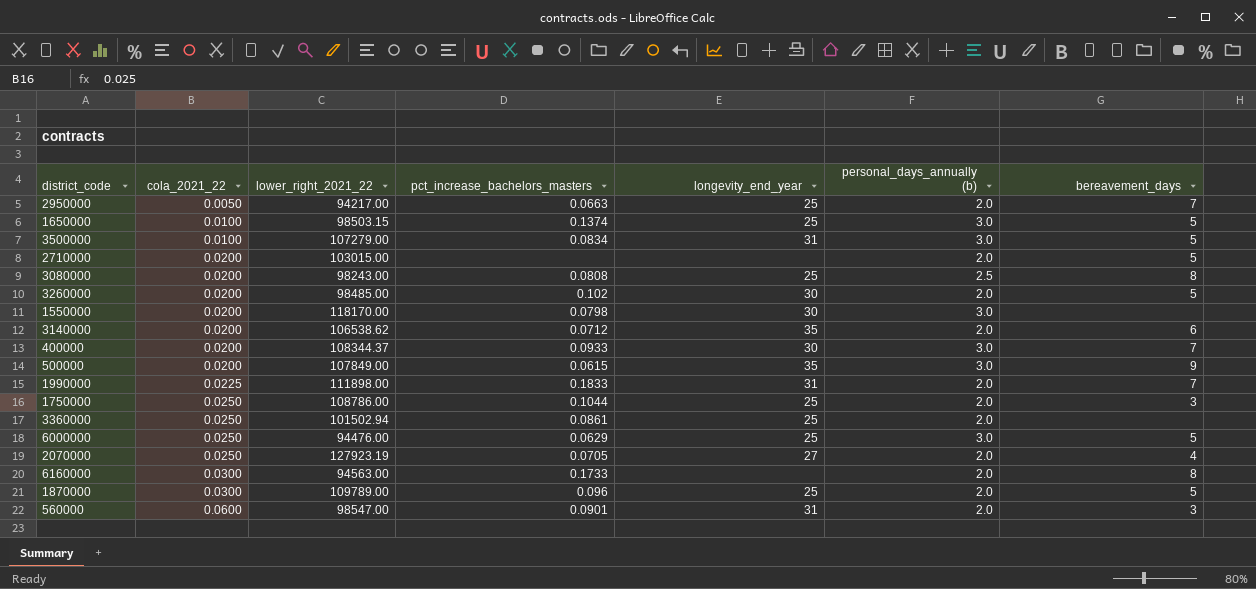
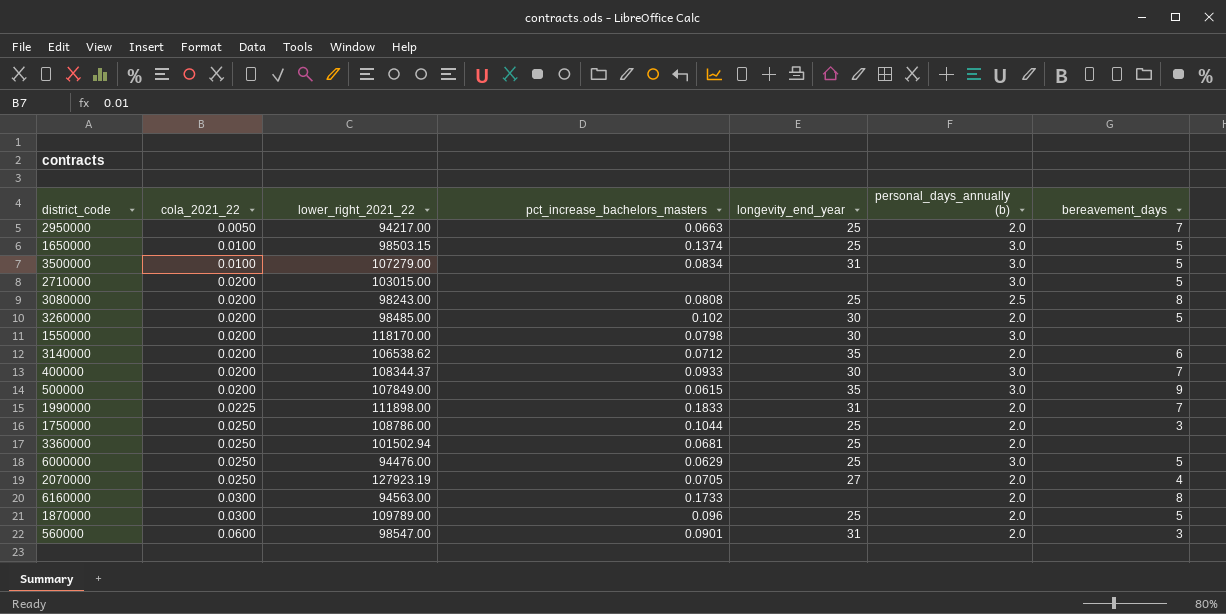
2710000 | personal_days_annually (b): 2.0 -> 3.0
3360000 | pct_increase_bachelors_masters: 0.0861 -> 0.0681

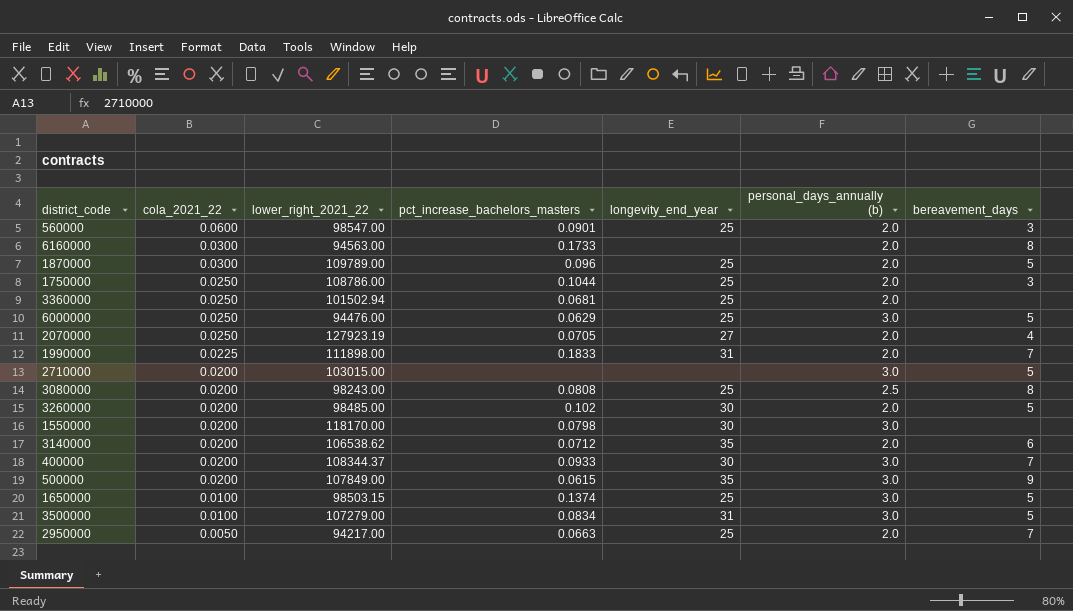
row order: cola_2021_22 ascending -> cola_2021_22 descending
560000 | longevity_end_year: 31 -> 25

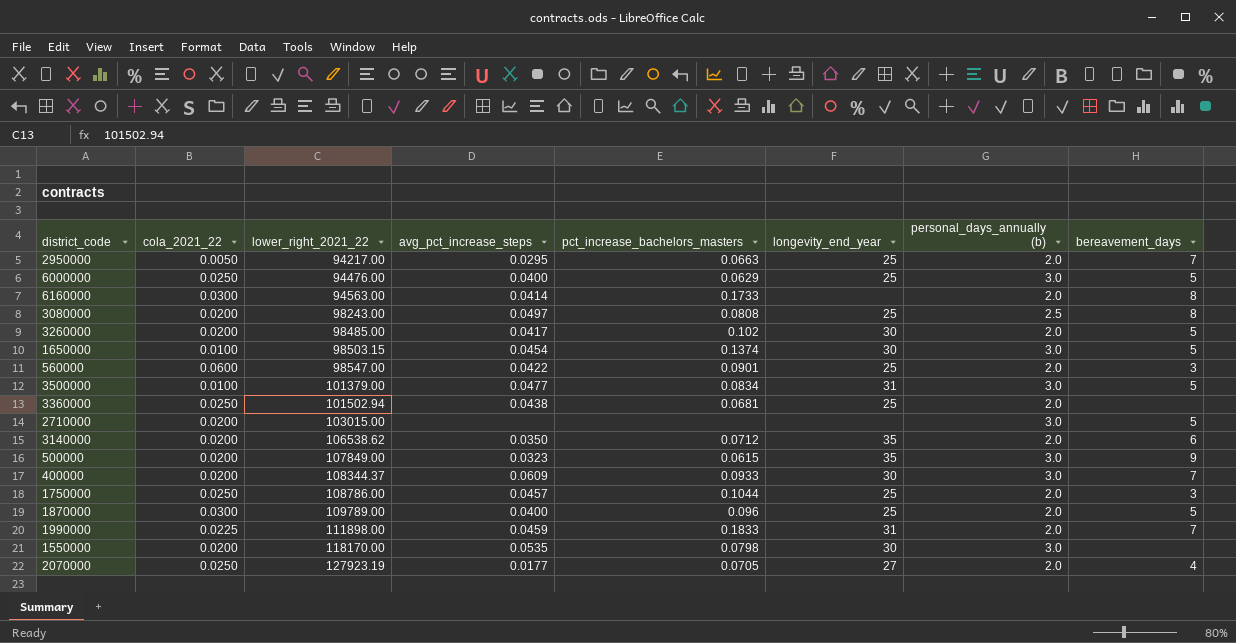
row order: cola_2021_22 descending -> lower_right_2021_22 ascending
column avg_pct_increase_steps | position: none -> 4
1650000 | longevity_end_year: 25 -> 30
3500000 | lower_right_2021_22: 107279.00 -> 101379.00

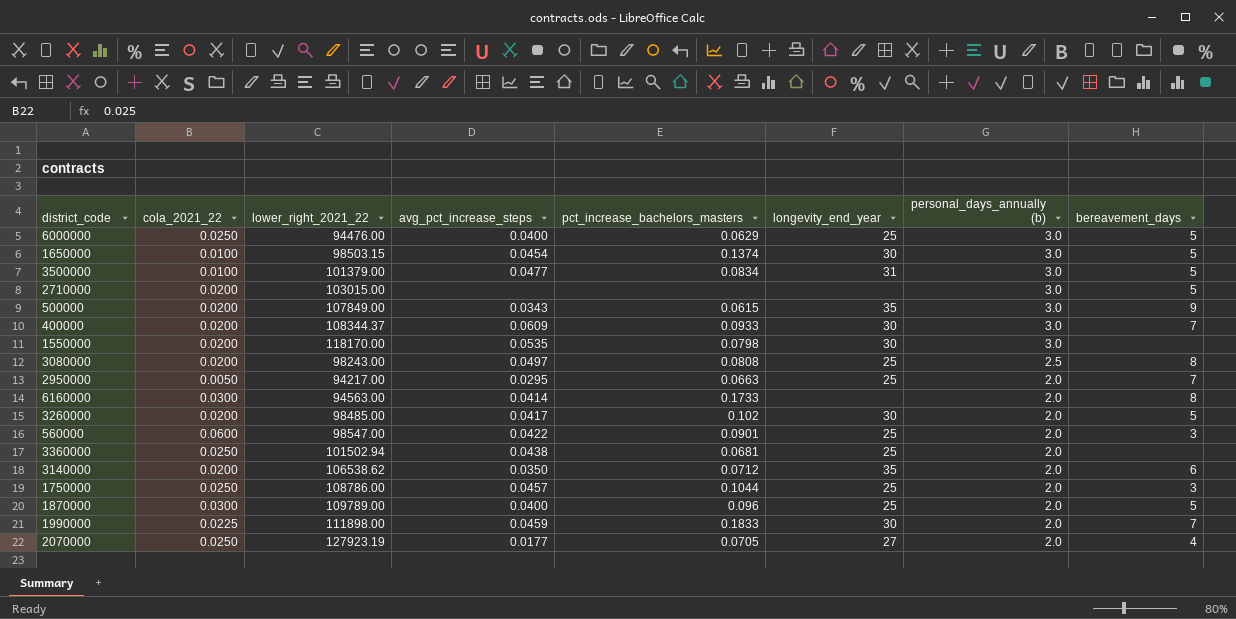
row order: lower_right_2021_22 ascending -> personal_days_annually (b) descending
500000 | avg_pct_increase_steps: 0.0323 -> 0.0343
1990000 | longevity_end_year: 31 -> 30

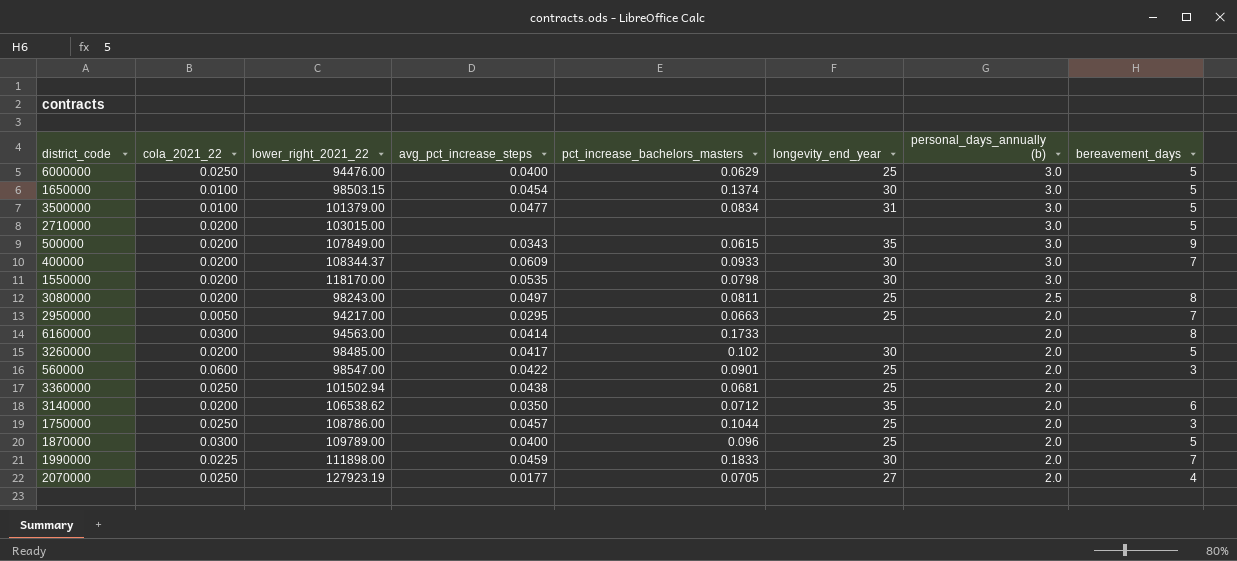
3080000 | pct_increase_bachelors_masters: 0.0808 -> 0.0811

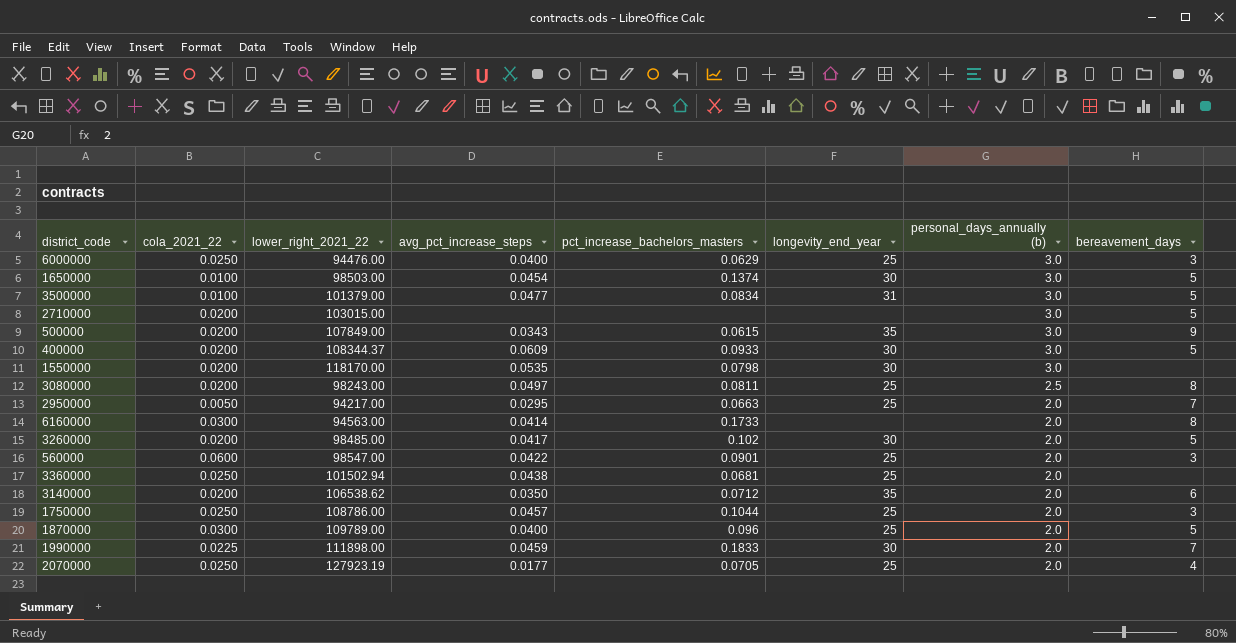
6000000 | bereavement_days: 5 -> 3
1650000 | lower_right_2021_22: 98503.15 -> 98503.00
400000 | bereavement_days: 7 -> 5
2070000 | longevity_end_year: 27 -> 25

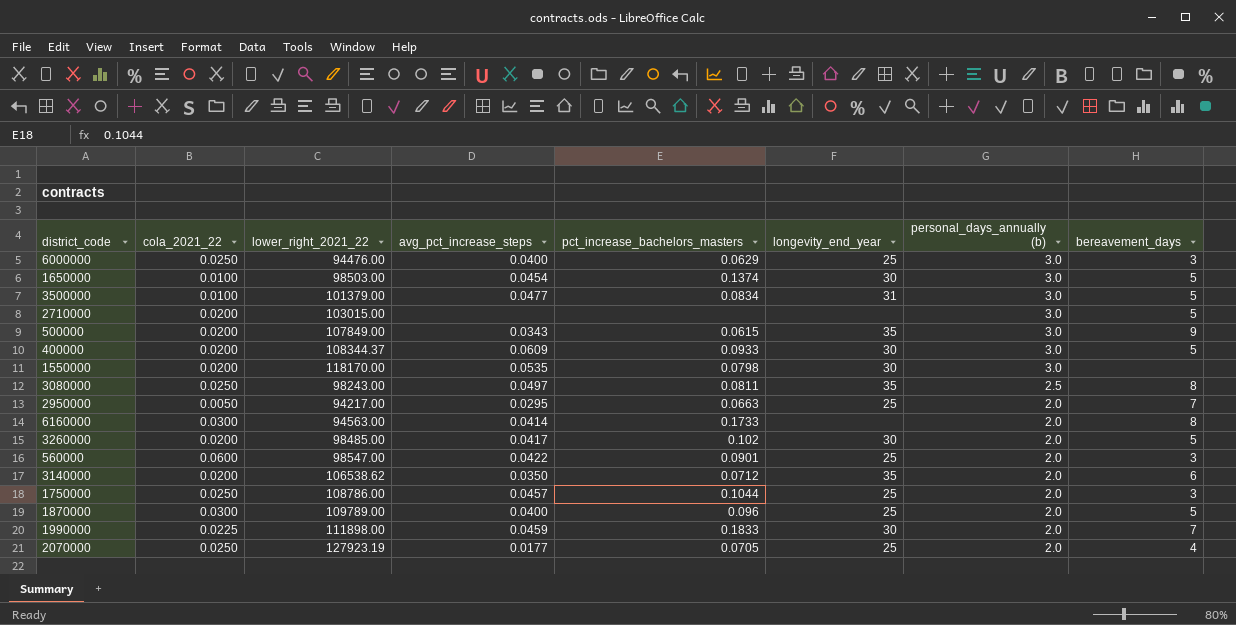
row 3360000: 0.0250 | 101502.94 | 0.0438 | 0.0681 | 25 | 2.0 | none -> none
3080000 | cola_2021_22: 0.0200 -> 0.0250
3080000 | longevity_end_year: 25 -> 35

